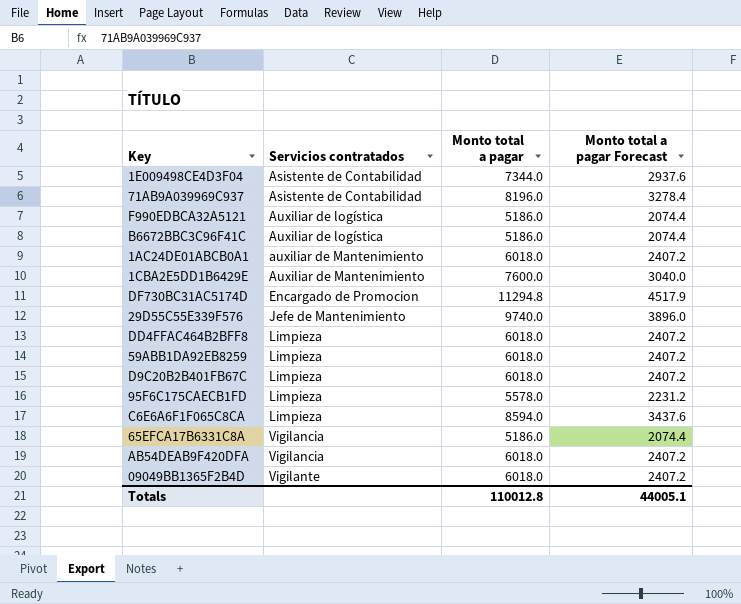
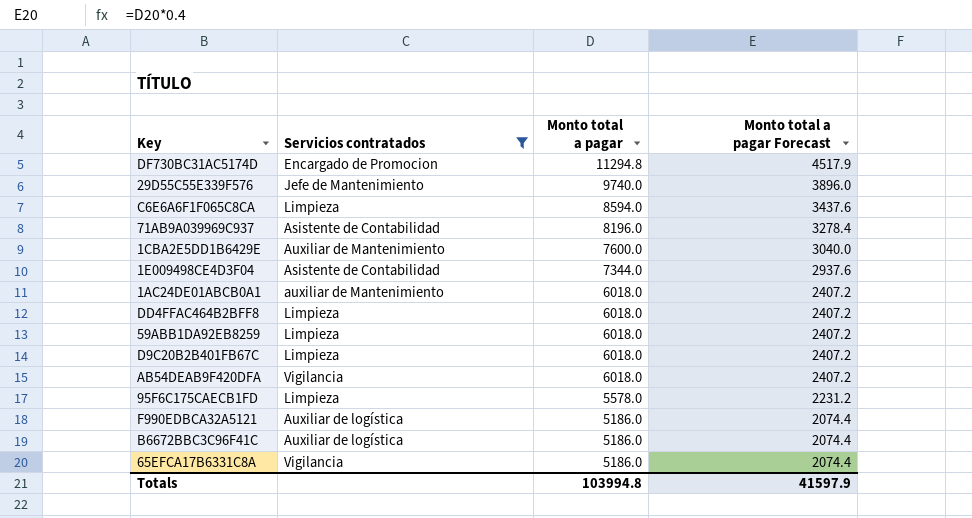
filter: none -> Servicios contratados != Vigilante
row order: Servicios contratados ascending -> Monto total a pagar descending
Totals | Monto total a pagar: 110012.8 -> 103994.8
Totals | Monto total a pagar Forecast: 44005.1 -> 41597.9

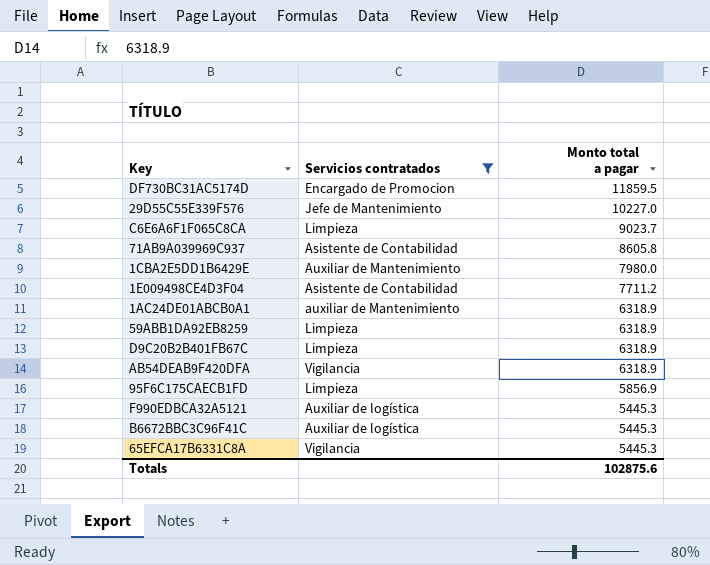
column Monto total a pagar Forecast | formula: [Monto total a pagar] * 0.4 -> none
row DD4FFAC464B2BFF8: Limpieza | 6018.0 | 2407.2 -> none
DF730BC31AC5174D | Monto total a pagar: 11294.8 -> 11859.5
29D55C55E339F576 | Monto total a pagar: 9740.0 -> 10227.0
C6E6A6F1F065C8CA | Monto total a pagar: 8594.0 -> 9023.7
71AB9A039969C937 | Monto total a pagar: 8196.0 -> 8605.8
1CBA2E5DD1B6429E | Monto total a pagar: 7600.0 -> 7980.0
1E009498CE4D3F04 | Monto total a pagar: 7344.0 -> 7711.2
1AC24DE01ABCB0A1 | Monto total a pagar: 6018.0 -> 6318.9
59ABB1DA92EB8259 | Monto total a pagar: 6018.0 -> 6318.9
D9C20B2B401FB67C | Monto total a pagar: 6018.0 -> 6318.9
AB54DEAB9F420DFA | Monto total a pagar: 6018.0 -> 6318.9
95F6C175CAECB1FD | Monto total a pagar: 5578.0 -> 5856.9
F990EDBCA32A5121 | Monto total a pagar: 5186.0 -> 5445.3
B6672BBC3C96F41C | Monto total a pagar: 5186.0 -> 5445.3
65EFCA17B6331C8A | Monto total a pagar: 5186.0 -> 5445.3
Totals | Monto total a pagar: 103994.8 -> 102875.6

